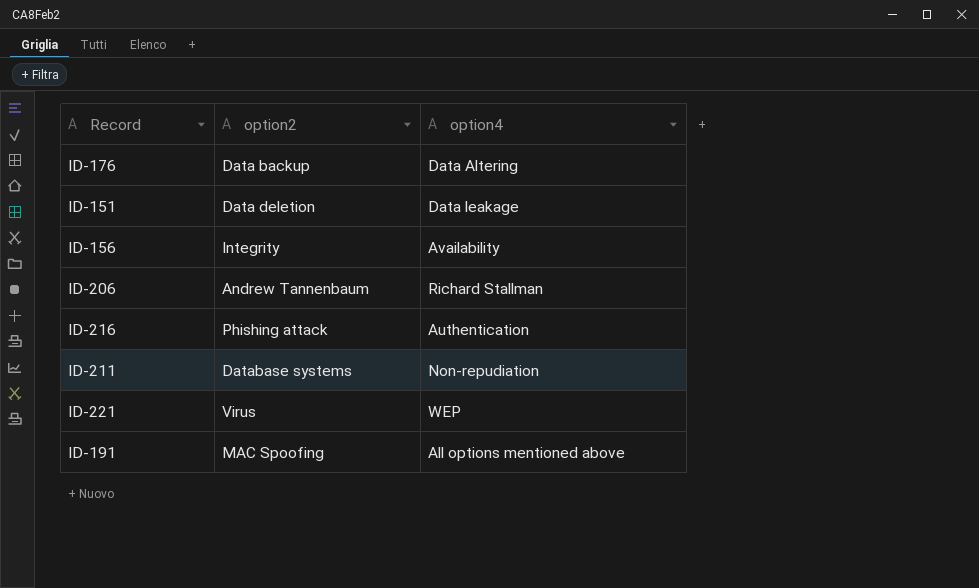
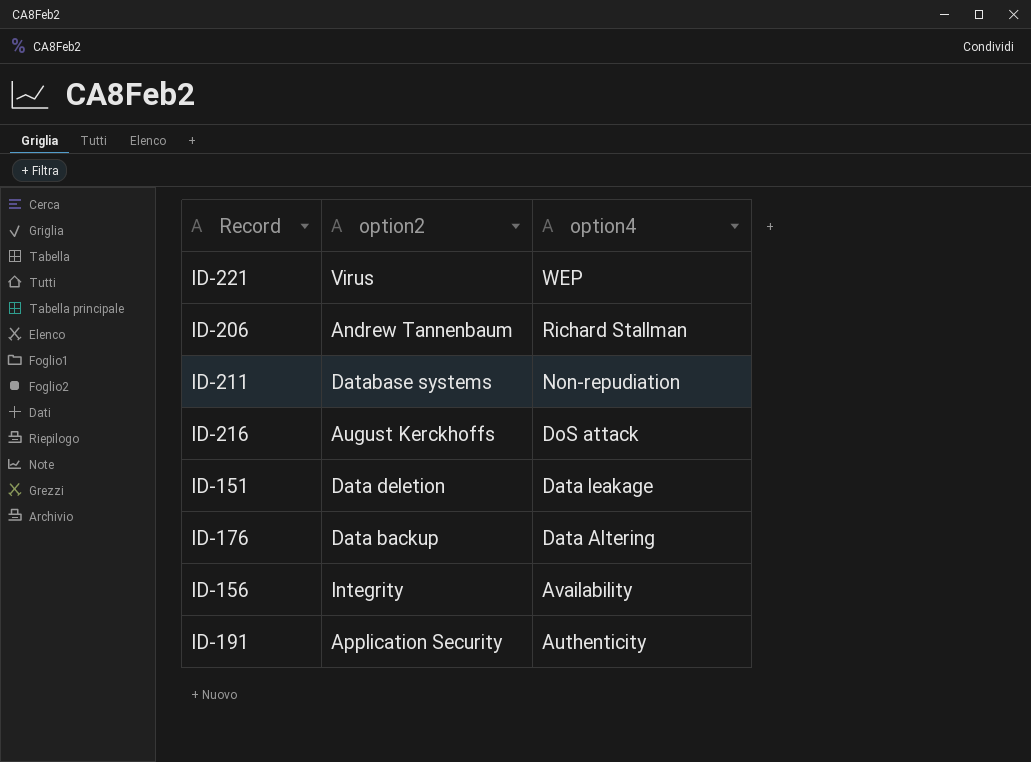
row order: none -> option4 descending
ID-216 | option2: Phishing attack -> August Kerckhoffs
ID-216 | option4: Authentication -> DoS attack
ID-191 | option2: MAC Spoofing -> Application Security
ID-191 | option4: All options mentioned above -> Authenticity

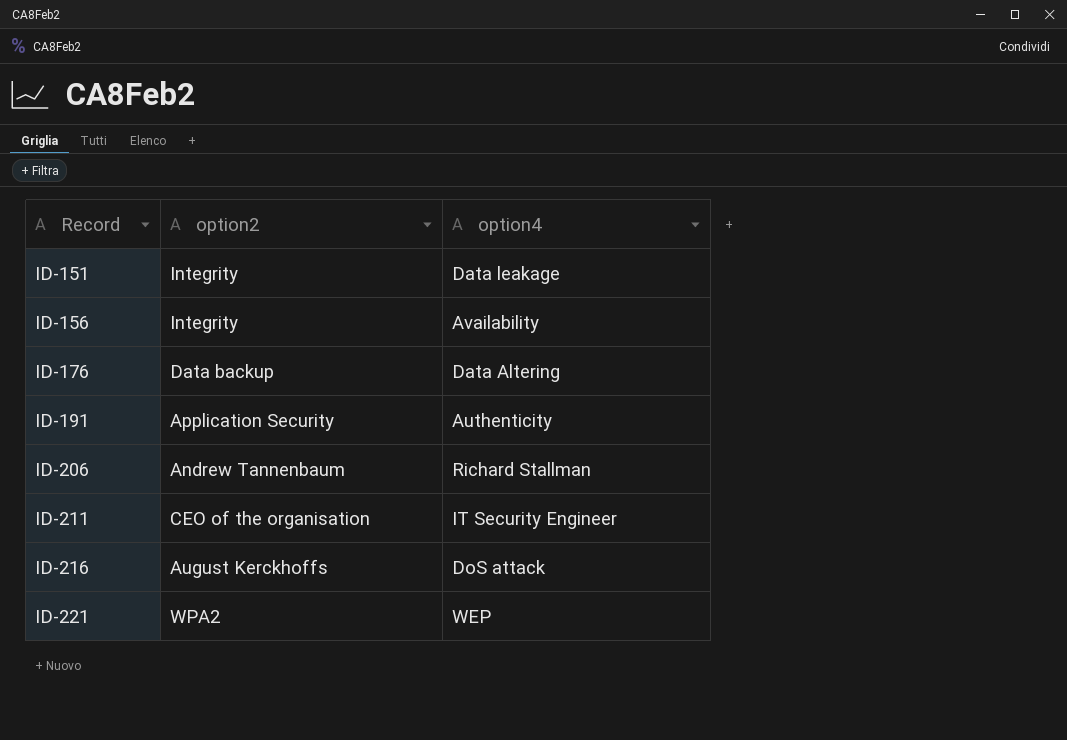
row order: option4 descending -> Record ascending
ID-151 | option2: Data deletion -> Integrity
ID-211 | option2: Database systems -> CEO of the organisation
ID-211 | option4: Non-repudiation -> IT Security Engineer
ID-221 | option2: Virus -> WPA2

